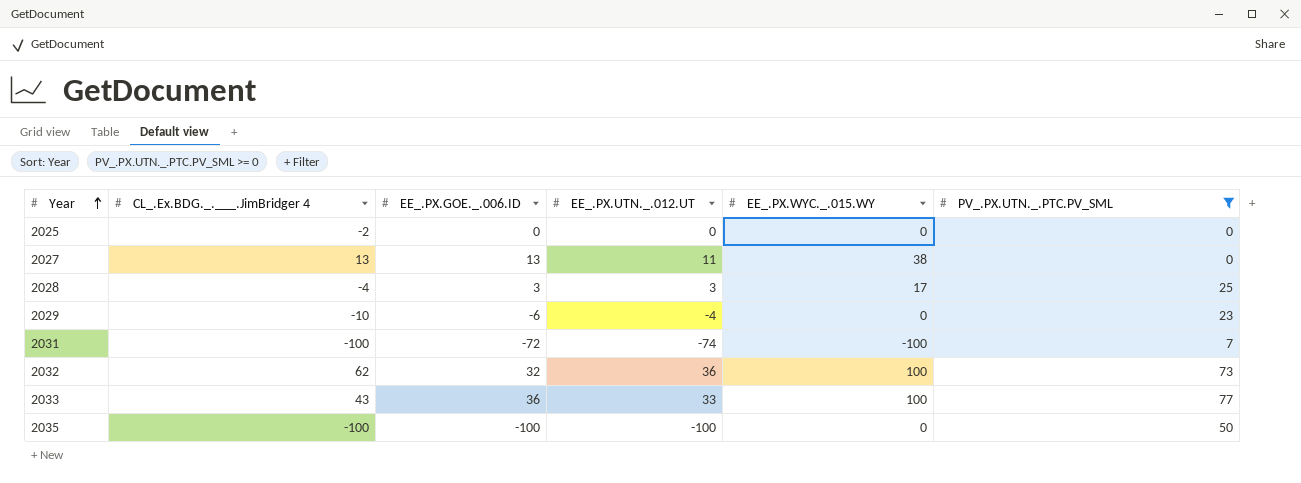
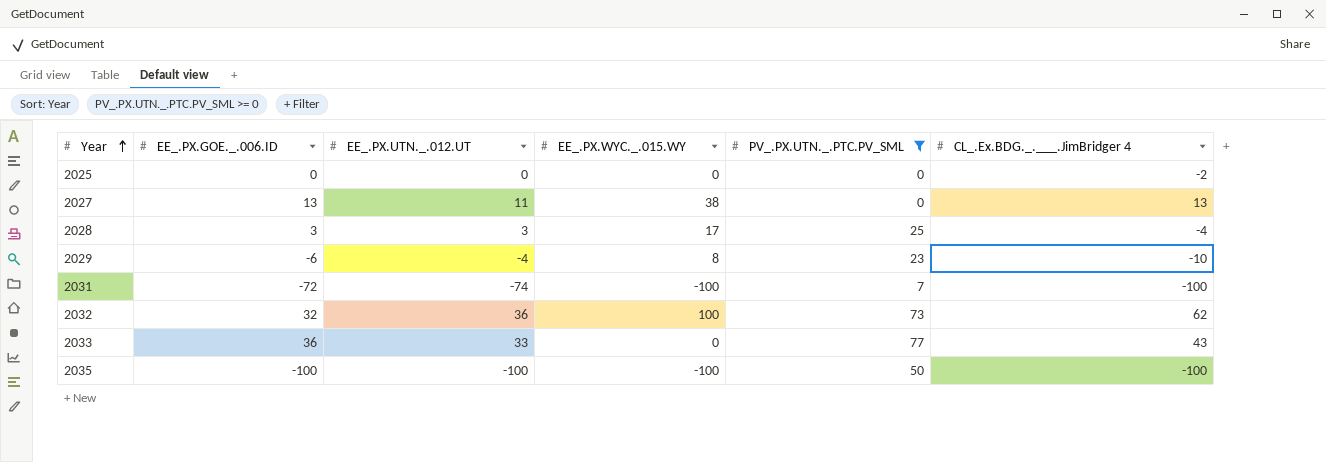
column CL_.Ex.BDG._.___.JimBridger 4 | position: 2 -> 6
2029 | EE_.PX.WYC._.015.WY: 0 -> 8
2033 | EE_.PX.WYC._.015.WY: 100 -> 0
2035 | EE_.PX.WYC._.015.WY: 0 -> -100

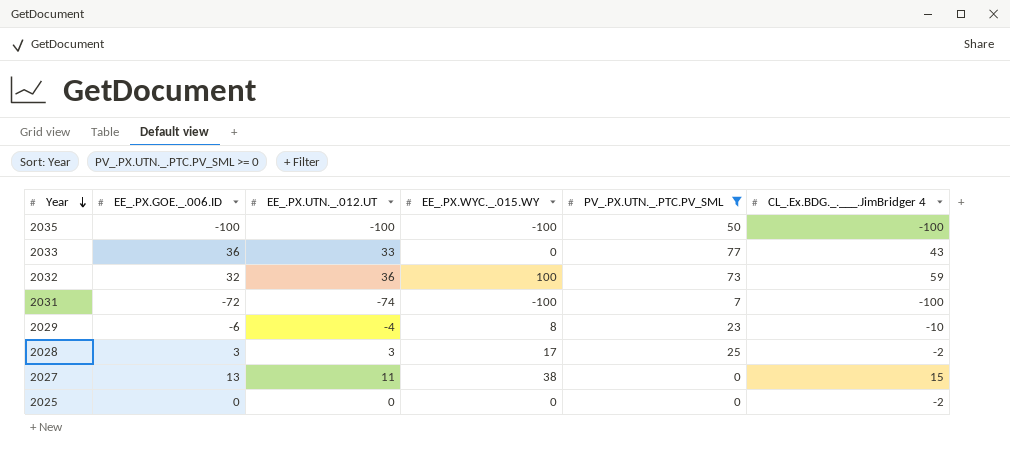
row order: Year ascending -> Year descending
2032 | CL_.Ex.BDG._.___.JimBridger 4: 62 -> 59
2028 | CL_.Ex.BDG._.___.JimBridger 4: -4 -> -2
2027 | CL_.Ex.BDG._.___.JimBridger 4: 13 -> 15

